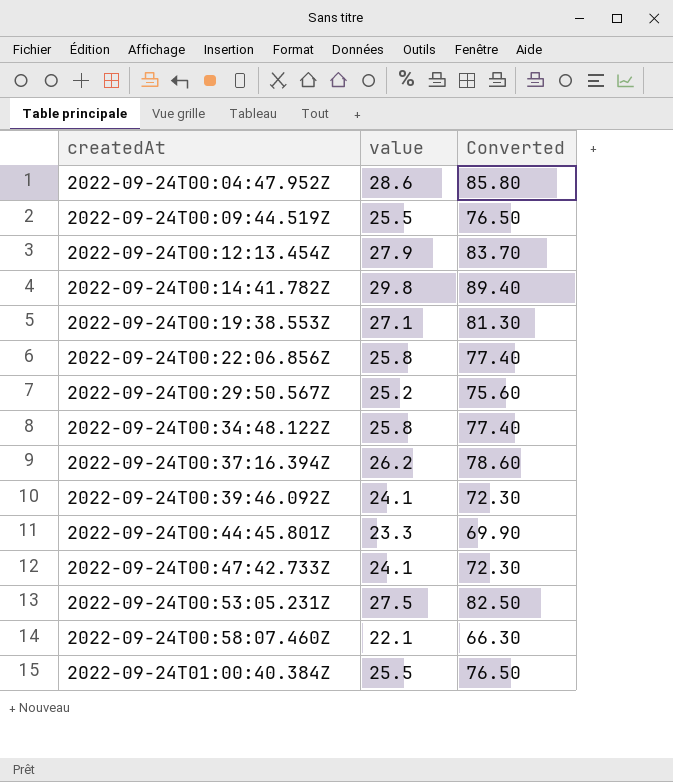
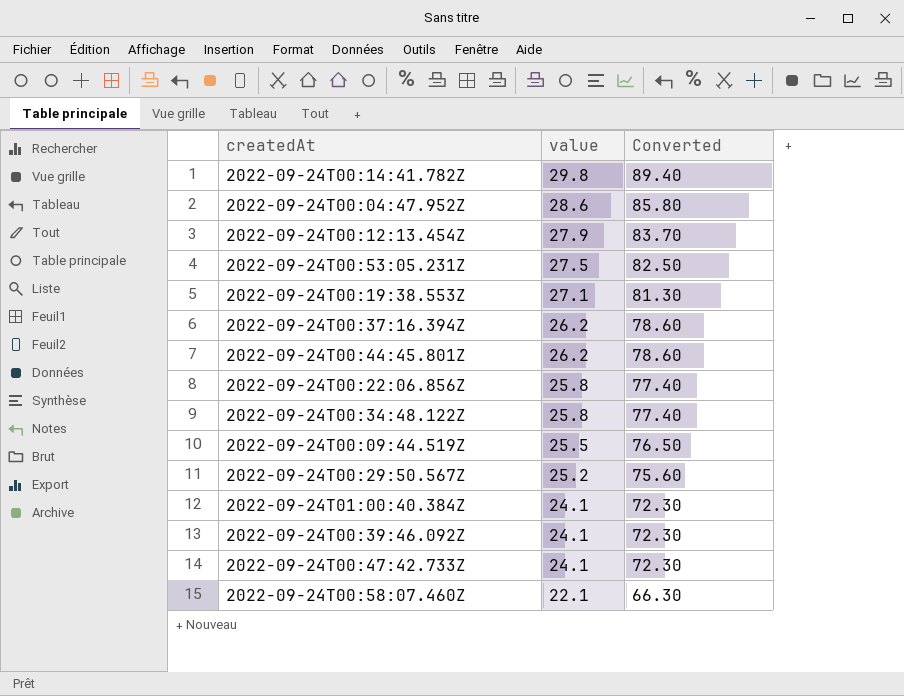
row order: createdAt ascending -> value descending
2022-09-24T00:44:45.801Z | value: 23.3 -> 26.2
2022-09-24T00:44:45.801Z | Converted: 69.90 -> 78.60
2022-09-24T01:00:40.384Z | value: 25.5 -> 24.1
2022-09-24T01:00:40.384Z | Converted: 76.50 -> 72.30

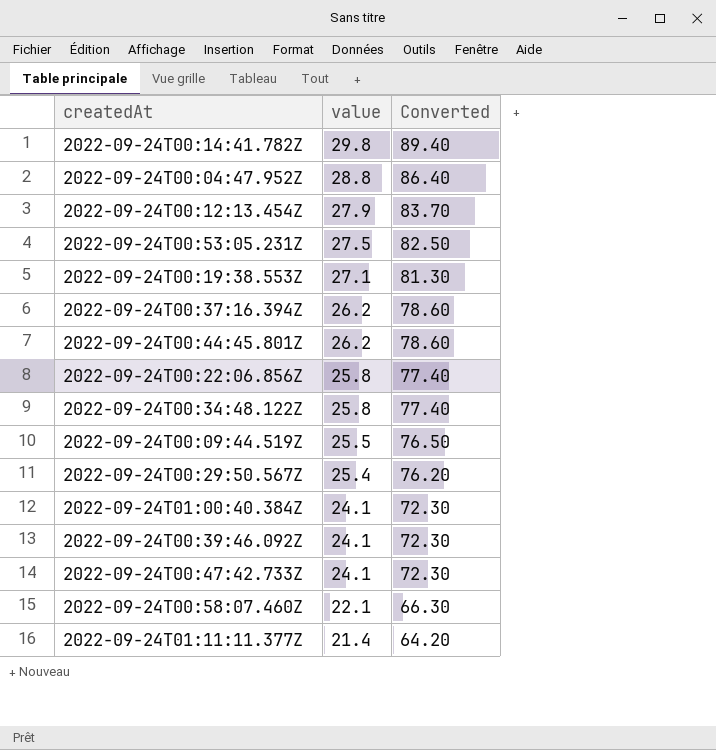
2022-09-24T00:04:47.952Z | value: 28.6 -> 28.8
2022-09-24T00:04:47.952Z | Converted: 85.80 -> 86.40
2022-09-24T00:29:50.567Z | value: 25.2 -> 25.4
2022-09-24T00:29:50.567Z | Converted: 75.60 -> 76.20
row 2022-09-24T01:11:11.377Z: none -> 21.4 | 64.20

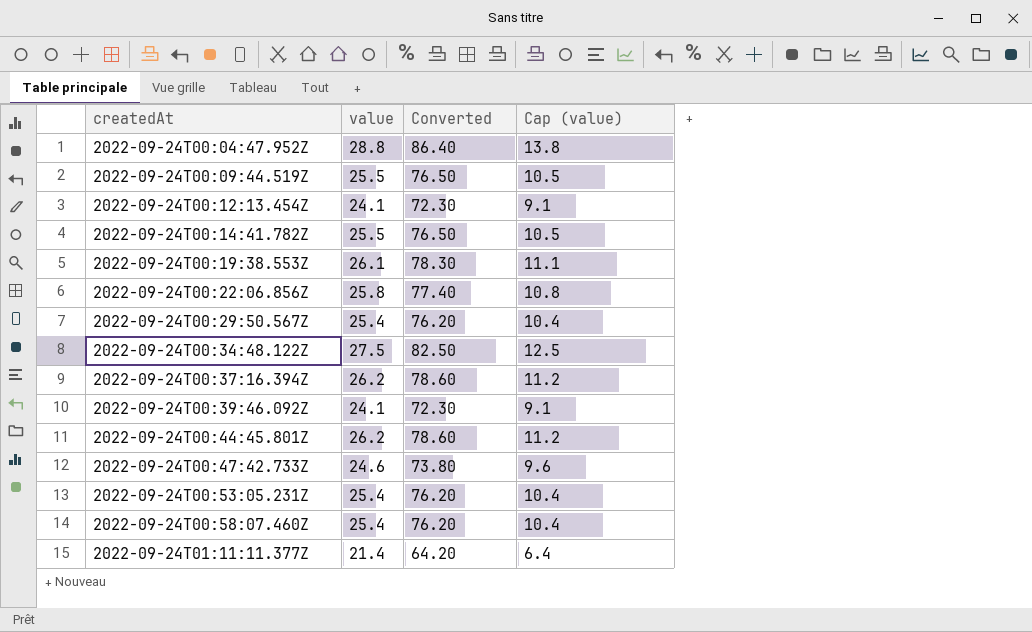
row order: value descending -> createdAt ascending
column Cap (value) | formula: none -> [value] - 15
row 2022-09-24T01:00:40.384Z: 24.1 | 72.30 -> none
2022-09-24T00:12:13.454Z | value: 27.9 -> 24.1
2022-09-24T00:12:13.454Z | Converted: 83.70 -> 72.30
2022-09-24T00:14:41.782Z | value: 29.8 -> 25.5
2022-09-24T00:14:41.782Z | Converted: 89.40 -> 76.50
2022-09-24T00:19:38.553Z | value: 27.1 -> 26.1
2022-09-24T00:19:38.553Z | Converted: 81.30 -> 78.30
2022-09-24T00:34:48.122Z | value: 25.8 -> 27.5
2022-09-24T00:34:48.122Z | Converted: 77.40 -> 82.50
2022-09-24T00:47:42.733Z | value: 24.1 -> 24.6
2022-09-24T00:47:42.733Z | Converted: 72.30 -> 73.80
2022-09-24T00:53:05.231Z | value: 27.5 -> 25.4
2022-09-24T00:53:05.231Z | Converted: 82.50 -> 76.20
2022-09-24T00:58:07.460Z | value: 22.1 -> 25.4
2022-09-24T00:58:07.460Z | Converted: 66.30 -> 76.20

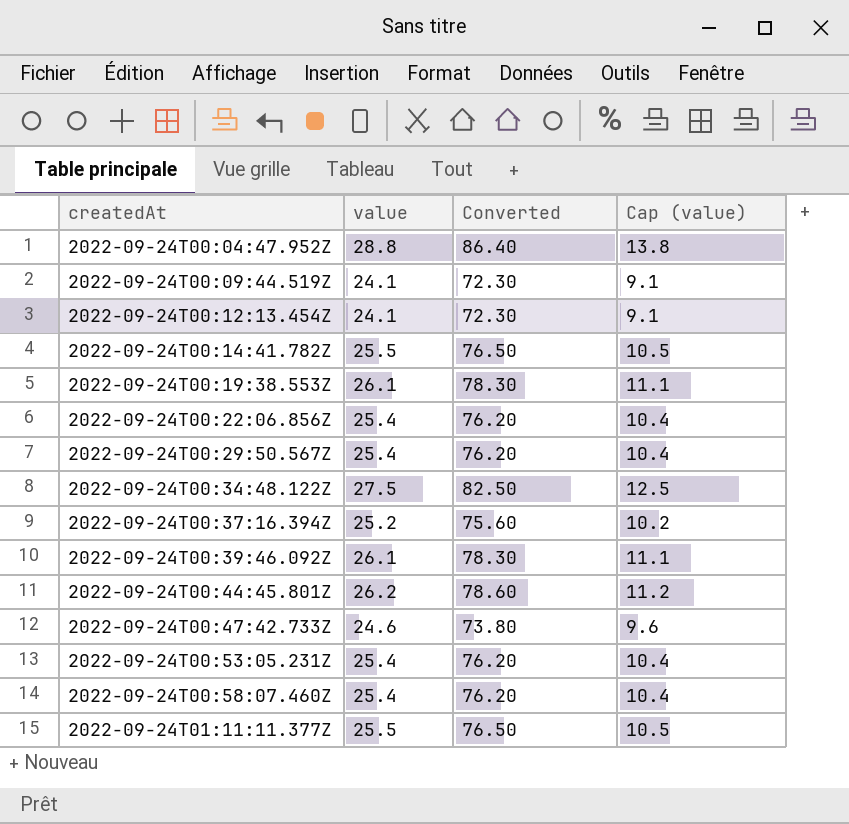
2022-09-24T00:09:44.519Z | value: 25.5 -> 24.1
2022-09-24T00:09:44.519Z | Converted: 76.50 -> 72.30
2022-09-24T00:09:44.519Z | Cap (value): 10.5 -> 9.1
2022-09-24T00:22:06.856Z | value: 25.8 -> 25.4
2022-09-24T00:22:06.856Z | Converted: 77.40 -> 76.20
2022-09-24T00:22:06.856Z | Cap (value): 10.8 -> 10.4
2022-09-24T00:37:16.394Z | value: 26.2 -> 25.2
2022-09-24T00:37:16.394Z | Converted: 78.60 -> 75.60
2022-09-24T00:37:16.394Z | Cap (value): 11.2 -> 10.2
2022-09-24T00:39:46.092Z | value: 24.1 -> 26.1
2022-09-24T00:39:46.092Z | Converted: 72.30 -> 78.30
2022-09-24T00:39:46.092Z | Cap (value): 9.1 -> 11.1
2022-09-24T01:11:11.377Z | value: 21.4 -> 25.5
2022-09-24T01:11:11.377Z | Converted: 64.20 -> 76.50
2022-09-24T01:11:11.377Z | Cap (value): 6.4 -> 10.5

